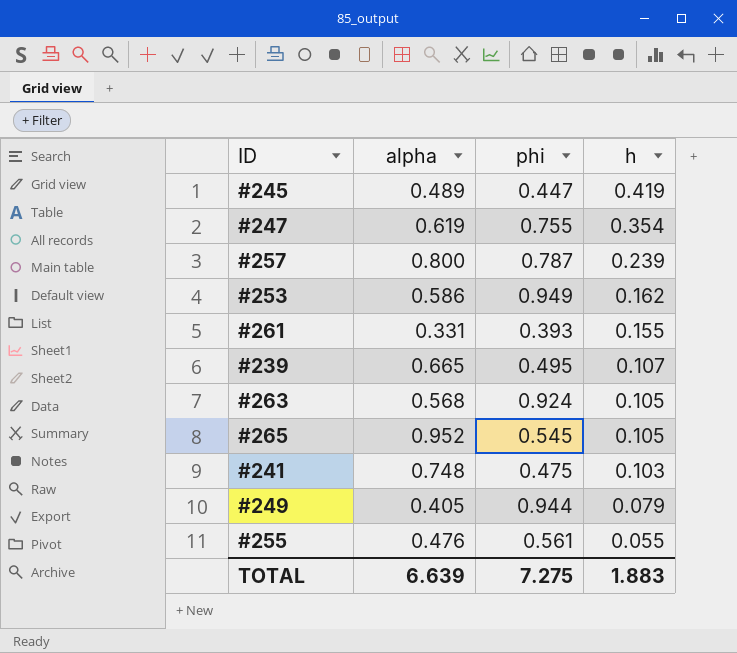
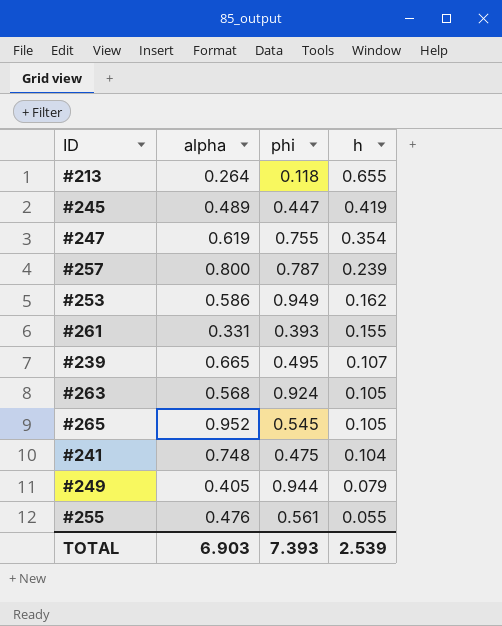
row #213: none -> 0.264 | 0.118 | 0.655
#241 | h: 0.103 -> 0.104
TOTAL | alpha: 6.639 -> 6.903
TOTAL | phi: 7.275 -> 7.393
TOTAL | h: 1.883 -> 2.539

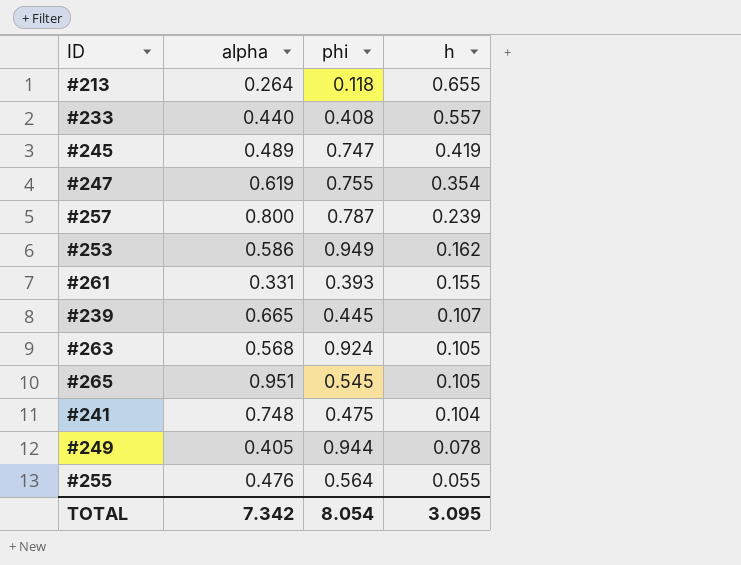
row #233: none -> 0.440 | 0.408 | 0.557
#245 | phi: 0.447 -> 0.747
#239 | phi: 0.495 -> 0.445
#265 | alpha: 0.952 -> 0.951
#249 | h: 0.079 -> 0.078
#255 | phi: 0.561 -> 0.564
TOTAL | alpha: 6.903 -> 7.342
TOTAL | phi: 7.393 -> 8.054
TOTAL | h: 2.539 -> 3.095

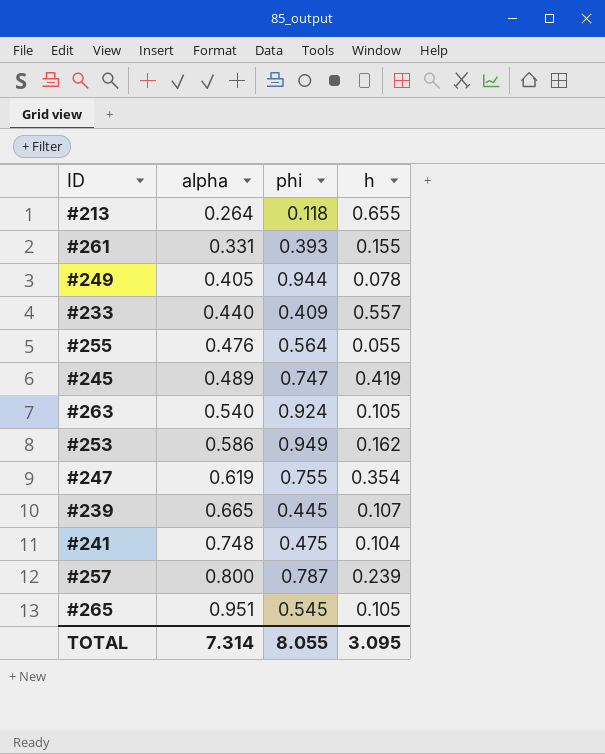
row order: h descending -> alpha ascending
#233 | phi: 0.408 -> 0.409
#263 | alpha: 0.568 -> 0.540
TOTAL | alpha: 7.342 -> 7.314
TOTAL | phi: 8.054 -> 8.055

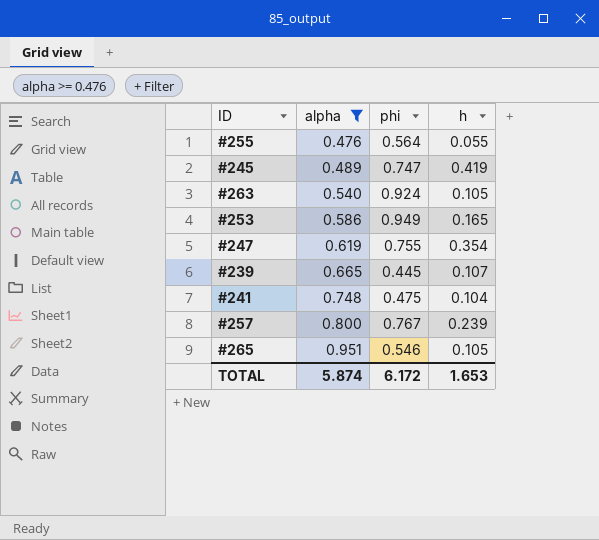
filter: none -> alpha >= 0.476
#253 | h: 0.162 -> 0.165
#257 | phi: 0.787 -> 0.767
#265 | phi: 0.545 -> 0.546
TOTAL | alpha: 7.314 -> 5.874
TOTAL | phi: 8.055 -> 6.172
TOTAL | h: 3.095 -> 1.653

